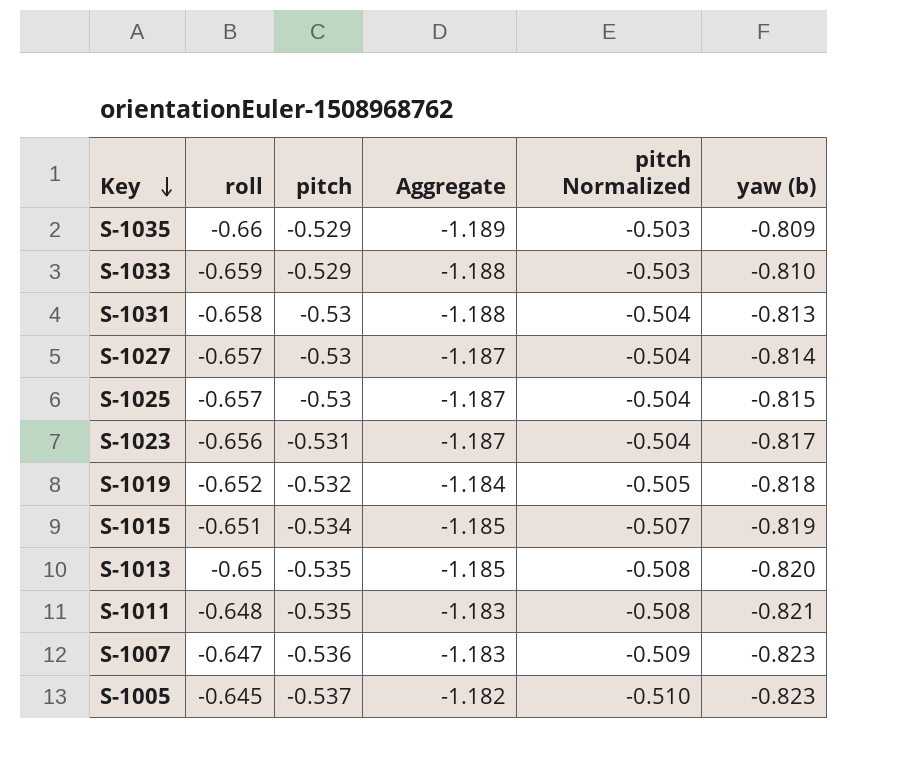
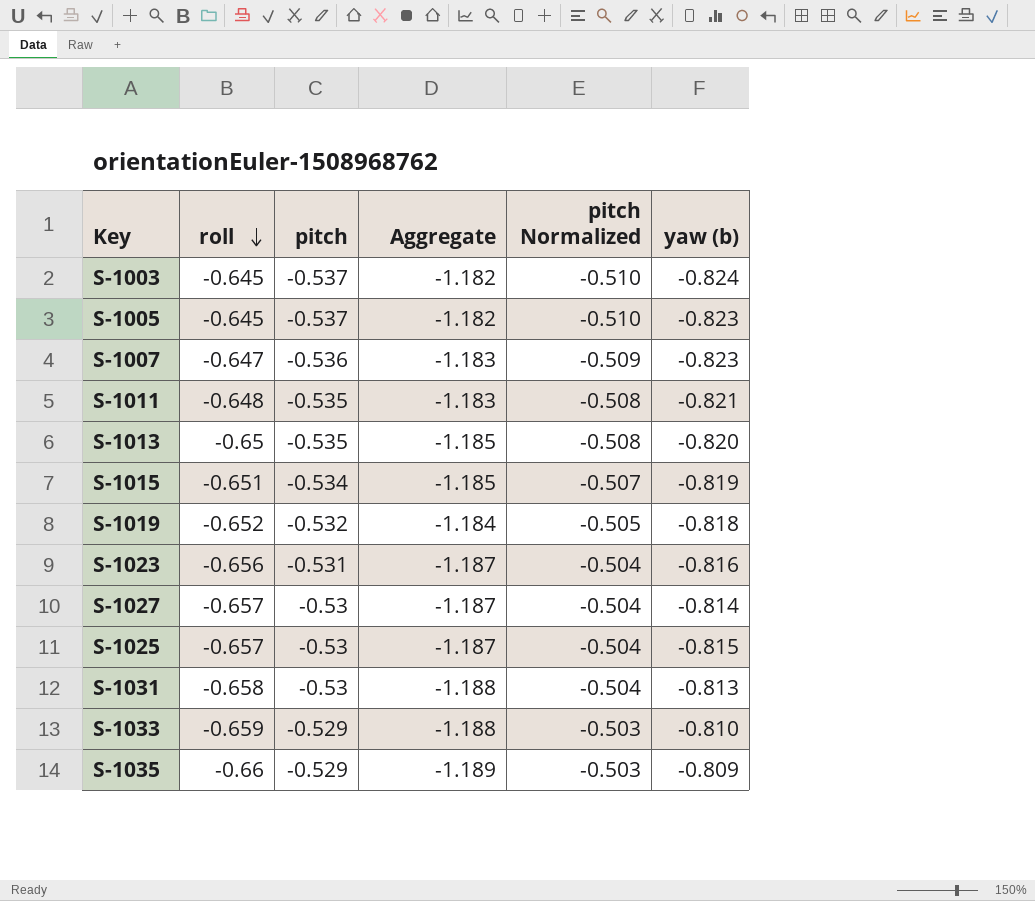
row order: Key descending -> roll descending
row S-1003: none -> -0.645 | -0.537 | -1.182 | -0.510 | -0.824
S-1023 | yaw (b): -0.817 -> -0.816

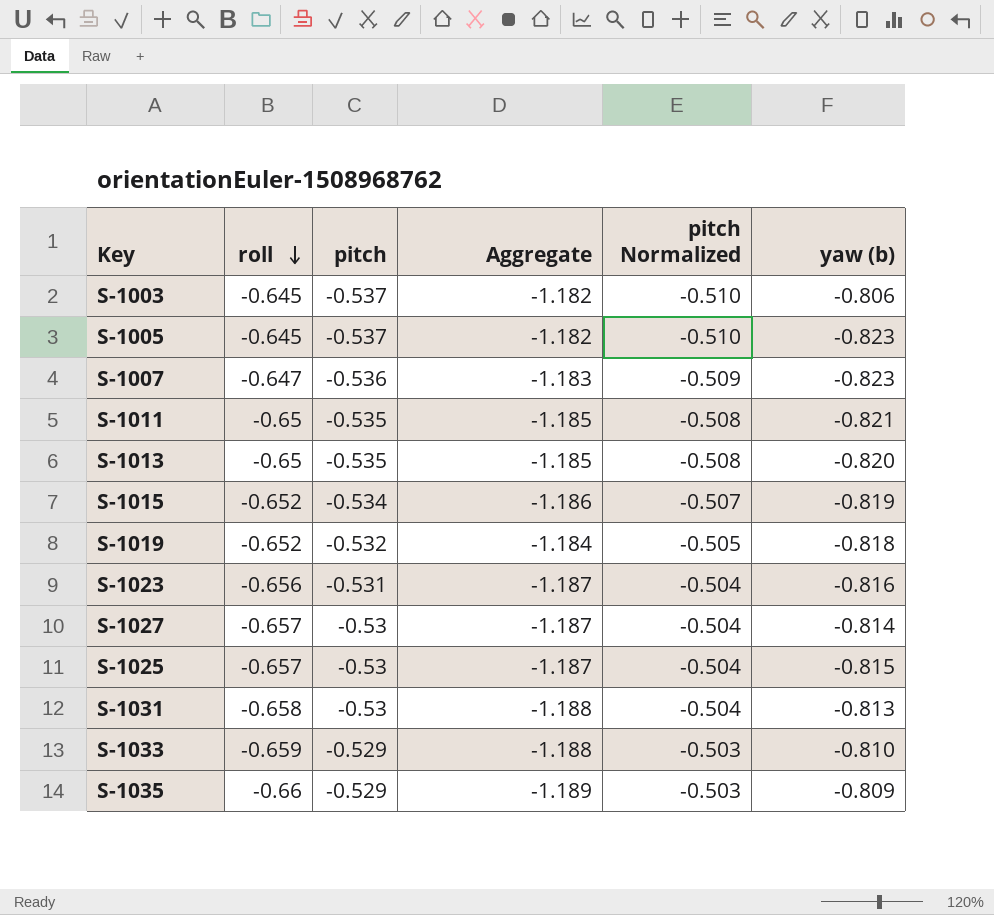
S-1003 | yaw (b): -0.824 -> -0.806
S-1011 | roll: -0.648 -> -0.65
S-1011 | Aggregate: -1.183 -> -1.185
S-1015 | roll: -0.651 -> -0.652
S-1015 | Aggregate: -1.185 -> -1.186

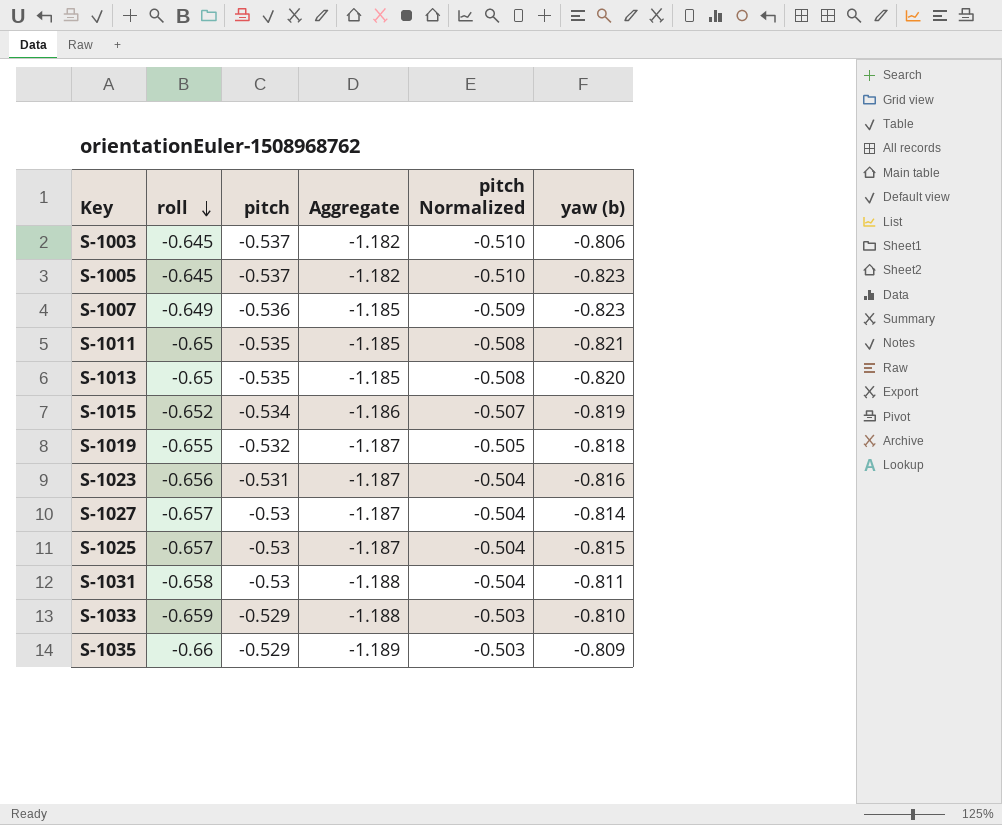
S-1007 | roll: -0.647 -> -0.649
S-1007 | Aggregate: -1.183 -> -1.185
S-1019 | roll: -0.652 -> -0.655
S-1019 | Aggregate: -1.184 -> -1.187
S-1031 | yaw (b): -0.813 -> -0.811

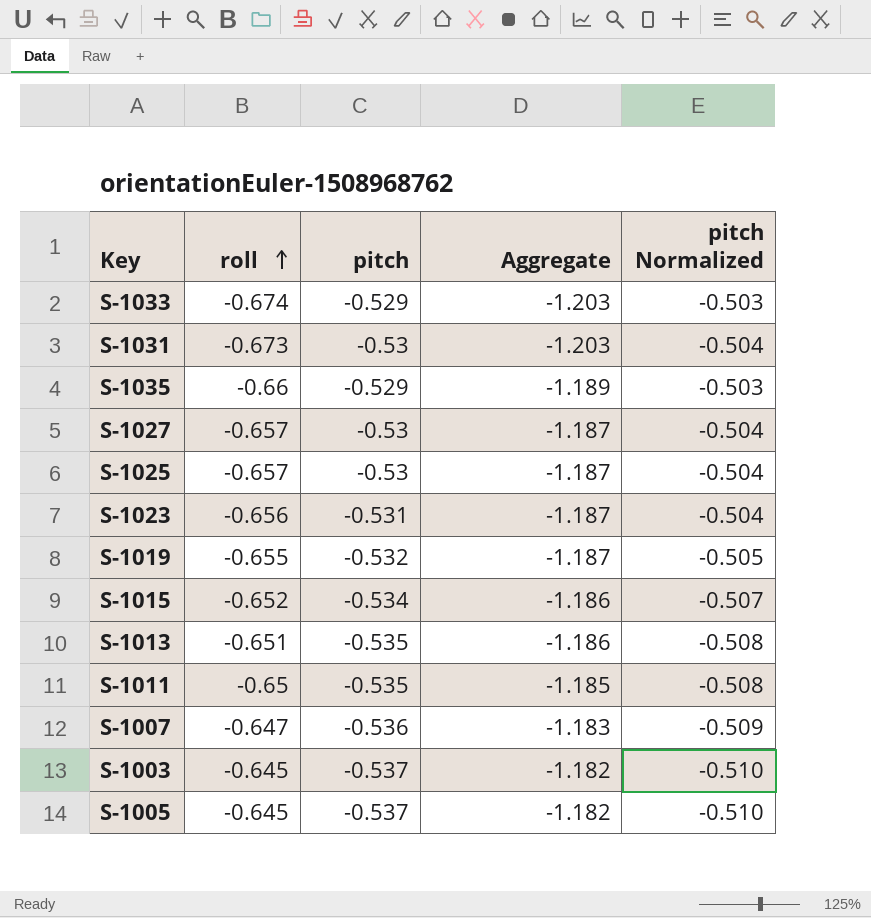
row order: roll descending -> roll ascending
column yaw (b) | position: 6 -> none
S-1033 | roll: -0.659 -> -0.674
S-1033 | Aggregate: -1.188 -> -1.203
S-1031 | roll: -0.658 -> -0.673
S-1031 | Aggregate: -1.188 -> -1.203
S-1013 | roll: -0.65 -> -0.651
S-1013 | Aggregate: -1.185 -> -1.186
S-1007 | roll: -0.649 -> -0.647
S-1007 | Aggregate: -1.185 -> -1.183

